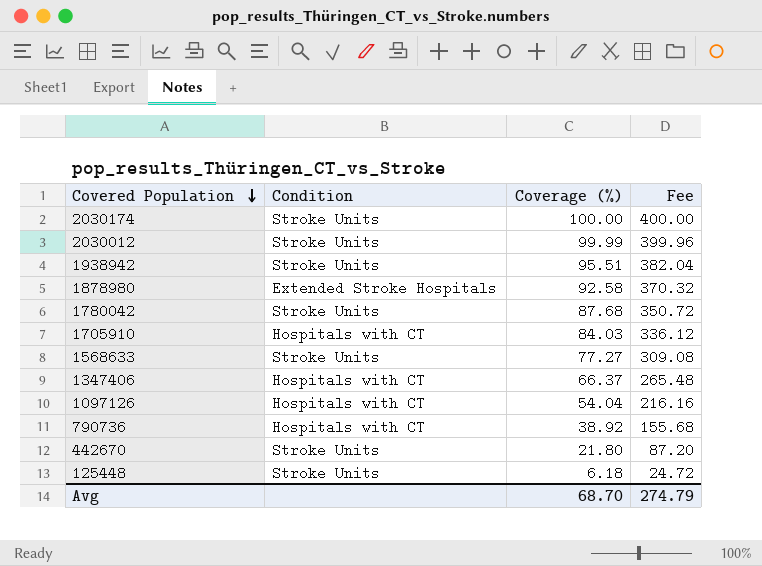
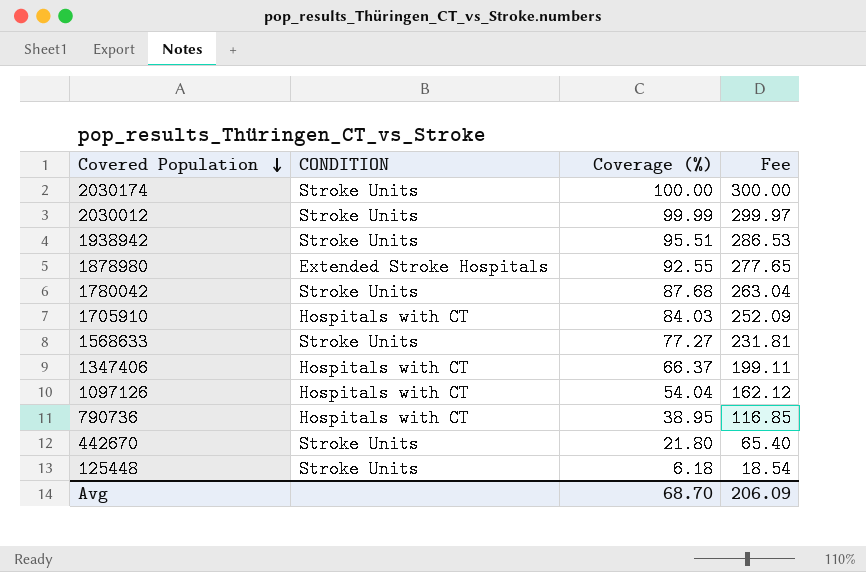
column name: Condition -> CONDITION
column Fee | formula: [Coverage (%)] * 4 -> [Coverage (%)] * 3
1878980 | Coverage (%): 92.58 -> 92.55
790736 | Coverage (%): 38.92 -> 38.95
Avg | Fee: 274.79 -> 206.09

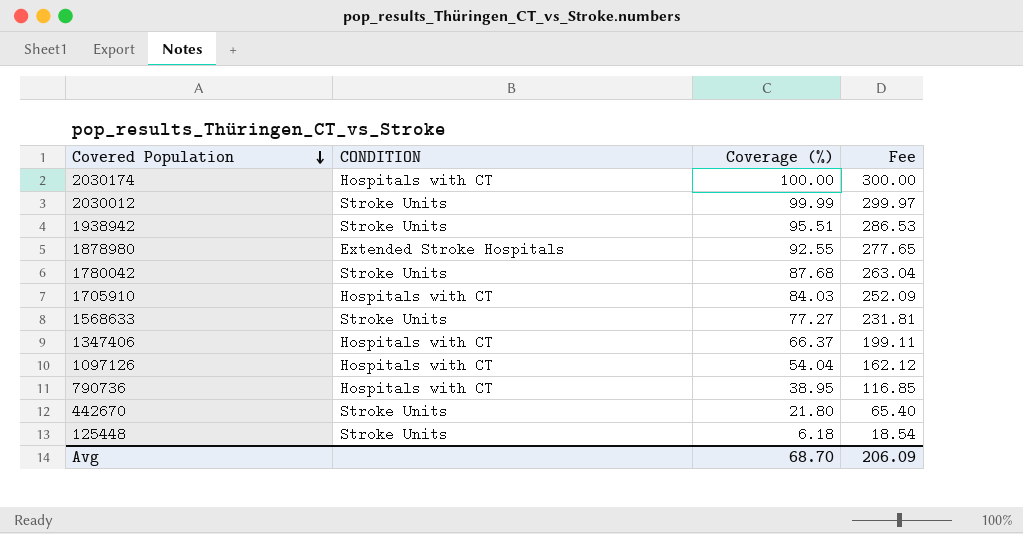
2030174 | CONDITION: Stroke Units -> Hospitals with CT

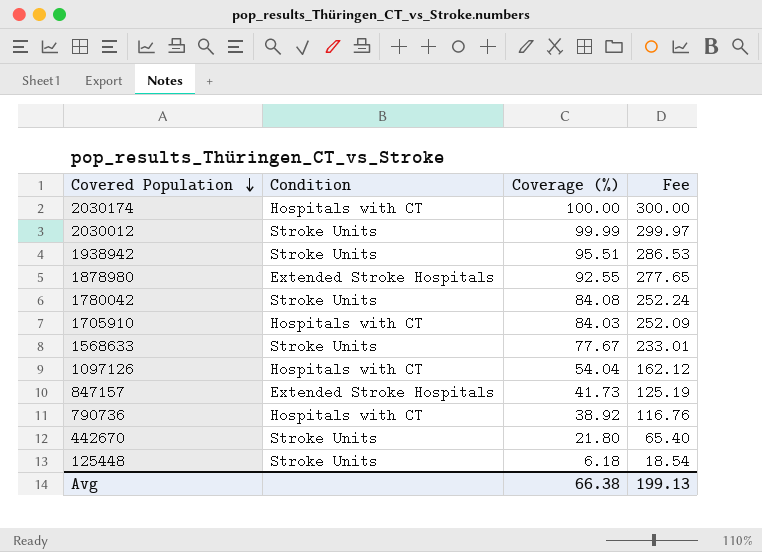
column name: CONDITION -> Condition
row 1347406: Hospitals with CT | 66.37 | 199.11 -> none
1780042 | Coverage (%): 87.68 -> 84.08
1780042 | Fee: 263.04 -> 252.24
1568633 | Coverage (%): 77.27 -> 77.67
1568633 | Fee: 231.81 -> 233.01
row 847157: none -> Extended Stroke Hospitals | 41.73 | 125.19
790736 | Coverage (%): 38.95 -> 38.92
790736 | Fee: 116.85 -> 116.76
Avg | Coverage (%): 68.70 -> 66.38
Avg | Fee: 206.09 -> 199.13

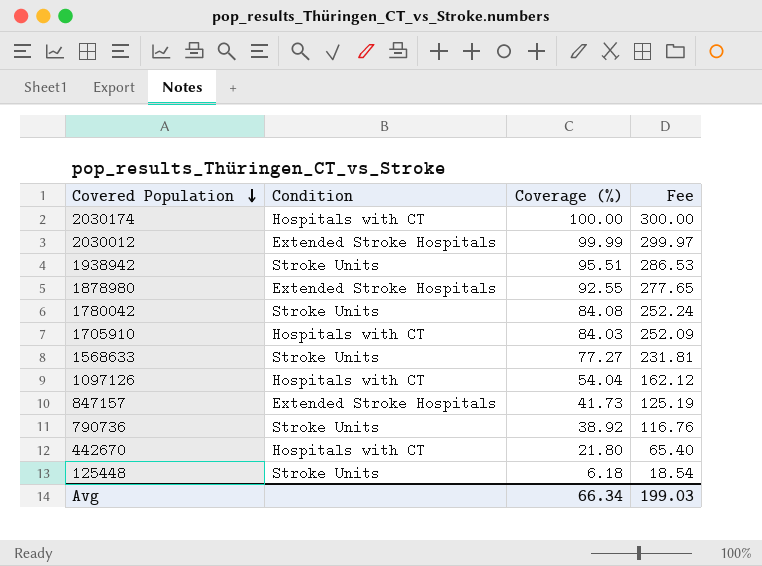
2030012 | Condition: Stroke Units -> Extended Stroke Hospitals
1568633 | Coverage (%): 77.67 -> 77.27
1568633 | Fee: 233.01 -> 231.81
790736 | Condition: Hospitals with CT -> Stroke Units
442670 | Condition: Stroke Units -> Hospitals with CT
Avg | Coverage (%): 66.38 -> 66.34
Avg | Fee: 199.13 -> 199.03

